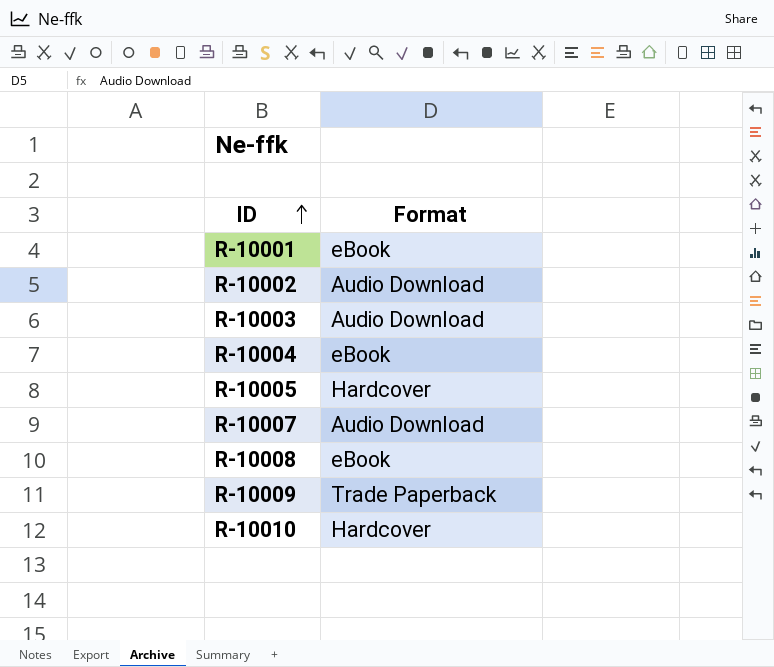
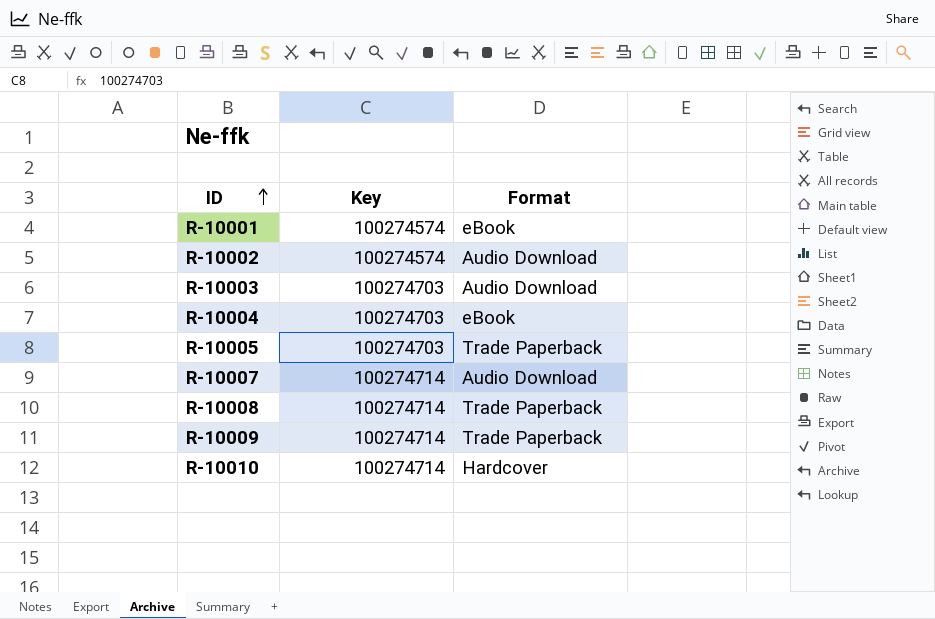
column Key | position: none -> 2
R-10005 | Format: Hardcover -> Trade Paperback
R-10008 | Format: eBook -> Trade Paperback

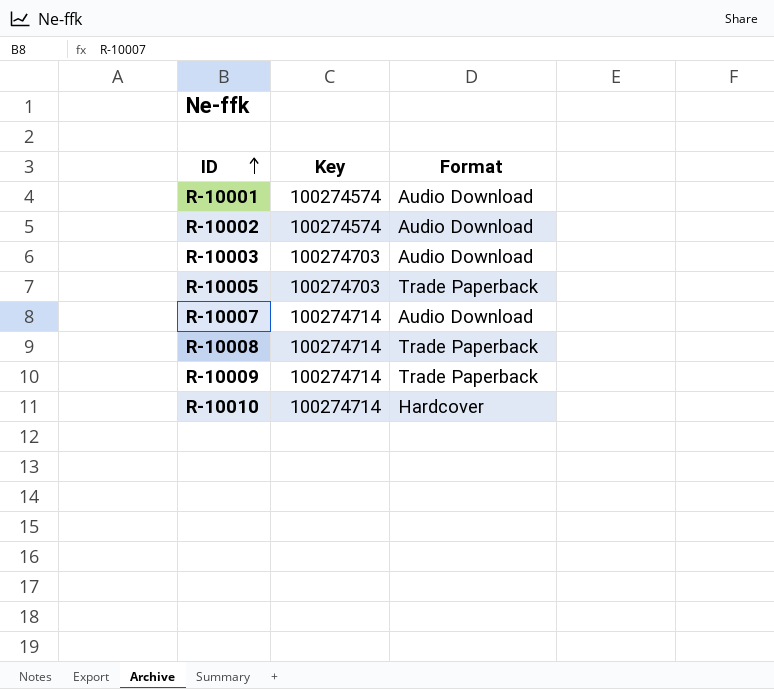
row R-10004: 100274703 | eBook -> none
R-10001 | Format: eBook -> Audio Download

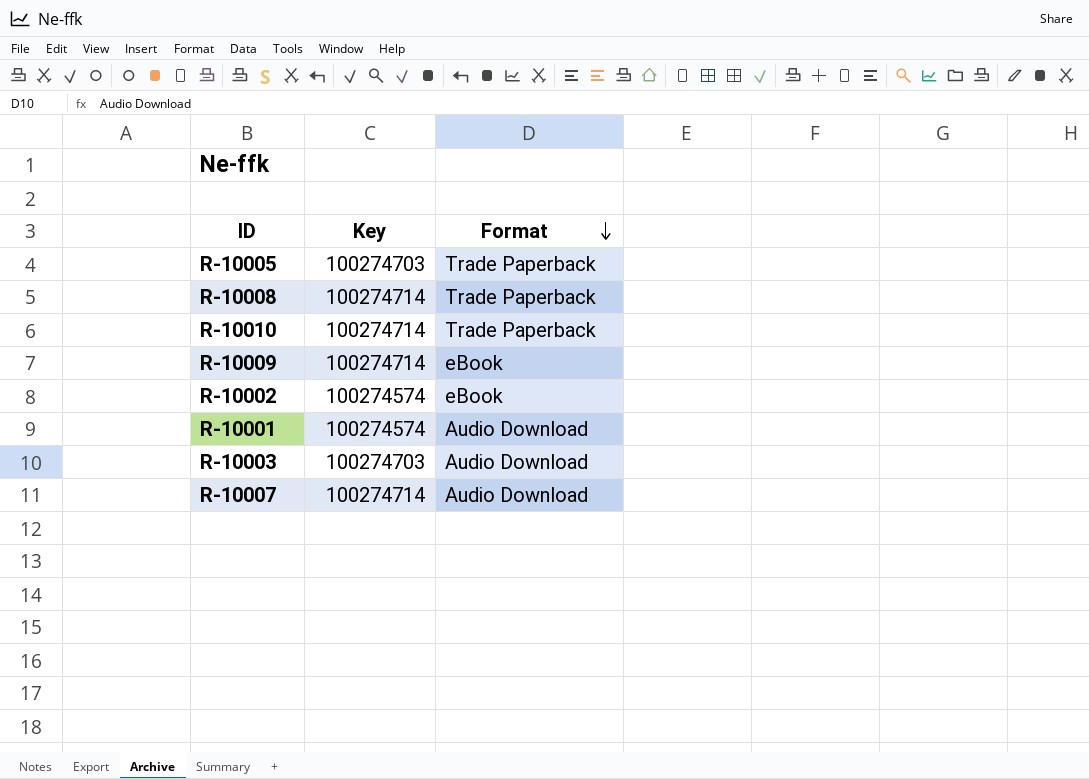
row order: ID ascending -> Format descending
R-10010 | Format: Hardcover -> Trade Paperback
R-10009 | Format: Trade Paperback -> eBook
R-10002 | Format: Audio Download -> eBook

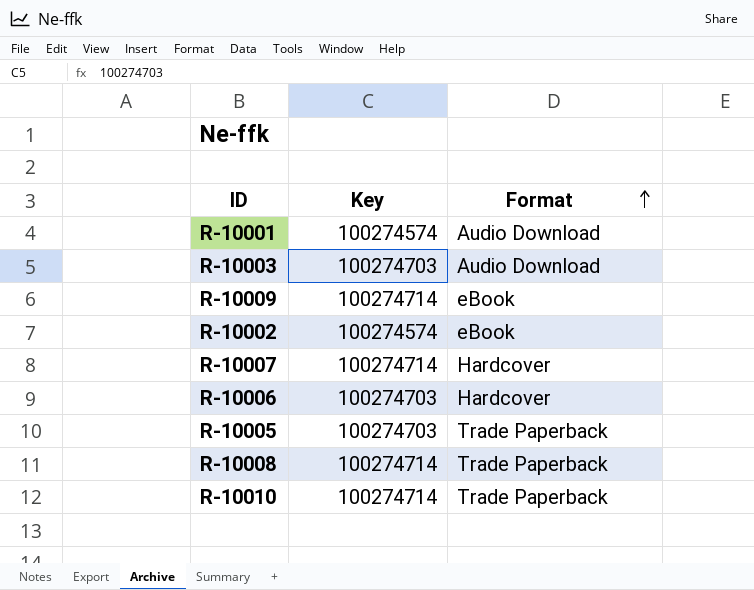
row order: Format descending -> Format ascending
R-10007 | Format: Audio Download -> Hardcover
row R-10006: none -> 100274703 | Hardcover

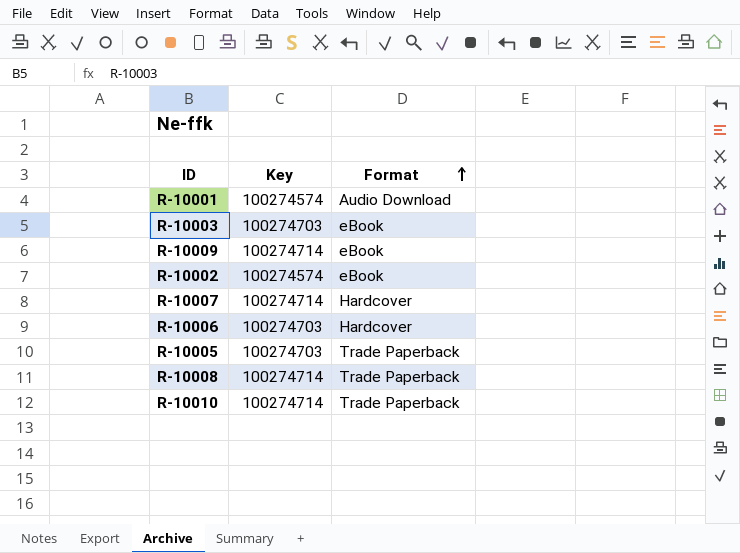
R-10003 | Format: Audio Download -> eBook

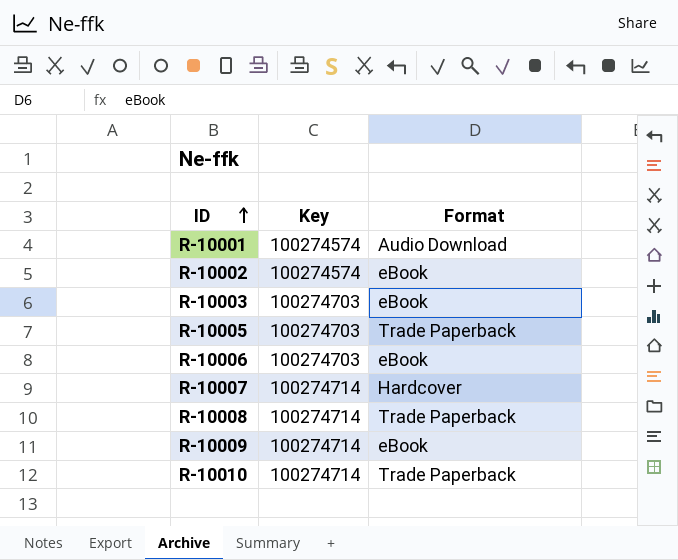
row order: Format ascending -> ID ascending
R-10006 | Format: Hardcover -> eBook

